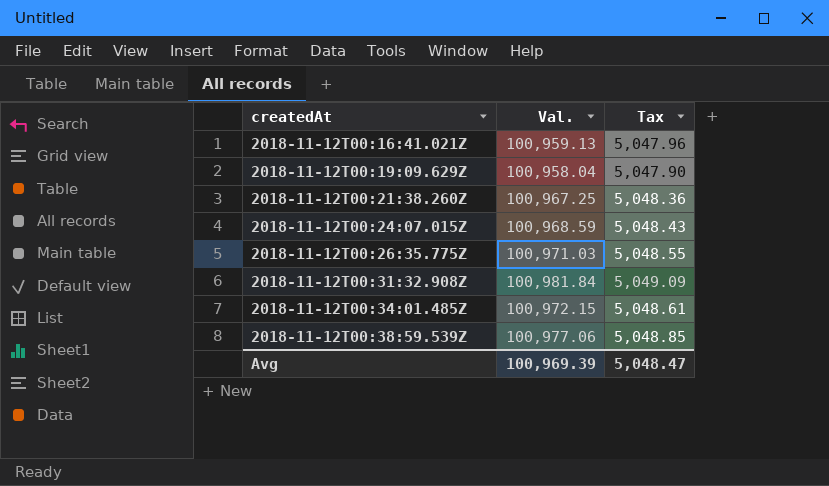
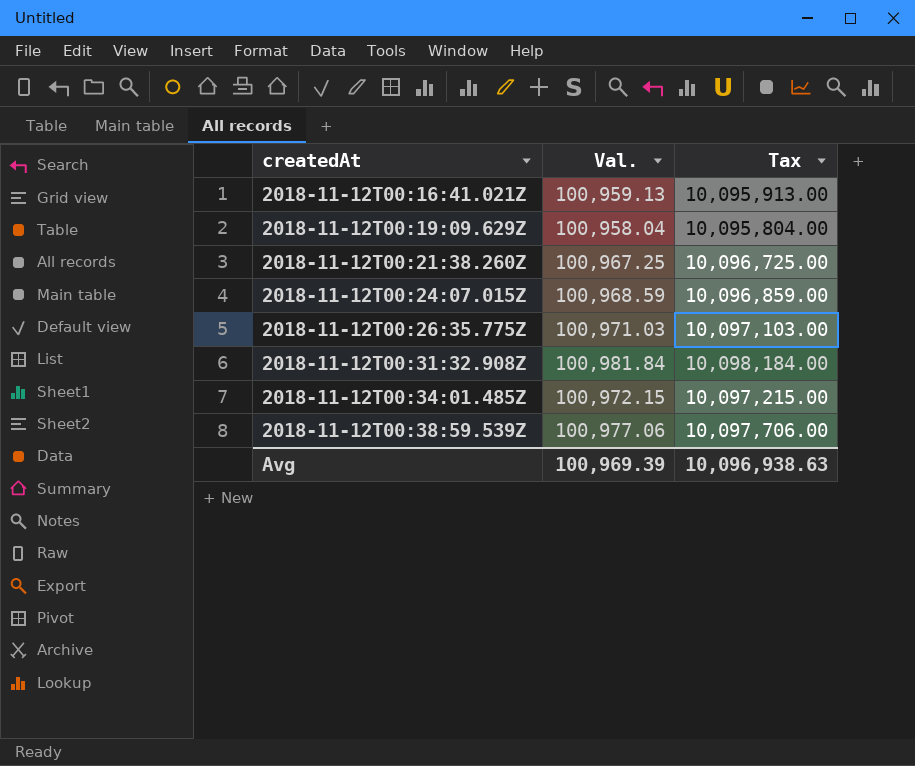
column Tax | formula: [Val.] * 0.05 -> [Val.] * 100
Avg | Tax: 5,048.47 -> 10,096,938.63

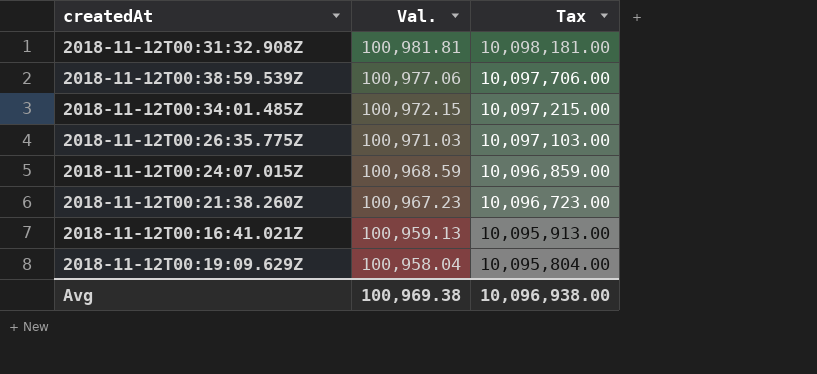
row order: createdAt ascending -> Val. descending
2018-11-12T00:31:32.908Z | Val.: 100,981.84 -> 100,981.81
2018-11-12T00:31:32.908Z | Tax: 10,098,184.00 -> 10,098,181.00
2018-11-12T00:21:38.260Z | Val.: 100,967.25 -> 100,967.23
2018-11-12T00:21:38.260Z | Tax: 10,096,725.00 -> 10,096,723.00
Avg | Val.: 100,969.39 -> 100,969.38
Avg | Tax: 10,096,938.63 -> 10,096,938.00

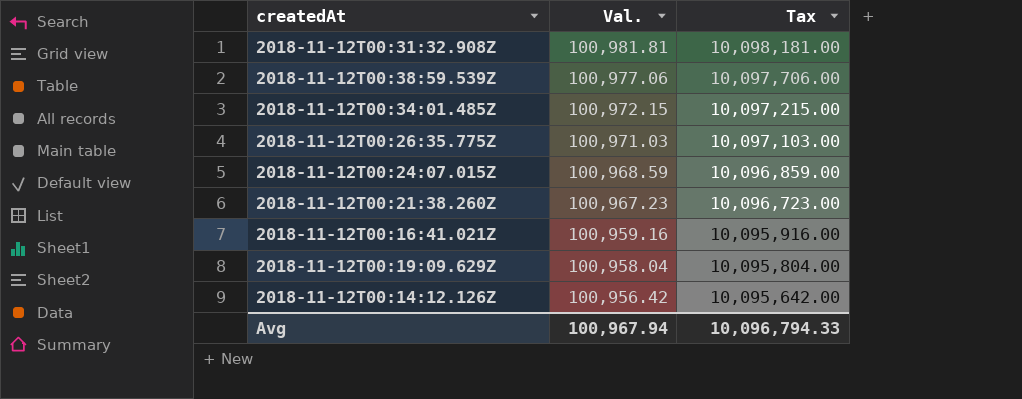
2018-11-12T00:16:41.021Z | Val.: 100,959.13 -> 100,959.16
2018-11-12T00:16:41.021Z | Tax: 10,095,913.00 -> 10,095,916.00
row 2018-11-12T00:14:12.126Z: none -> 100,956.42 | 10,095,642.00
Avg | Val.: 100,969.38 -> 100,967.94
Avg | Tax: 10,096,938.00 -> 10,096,794.33

